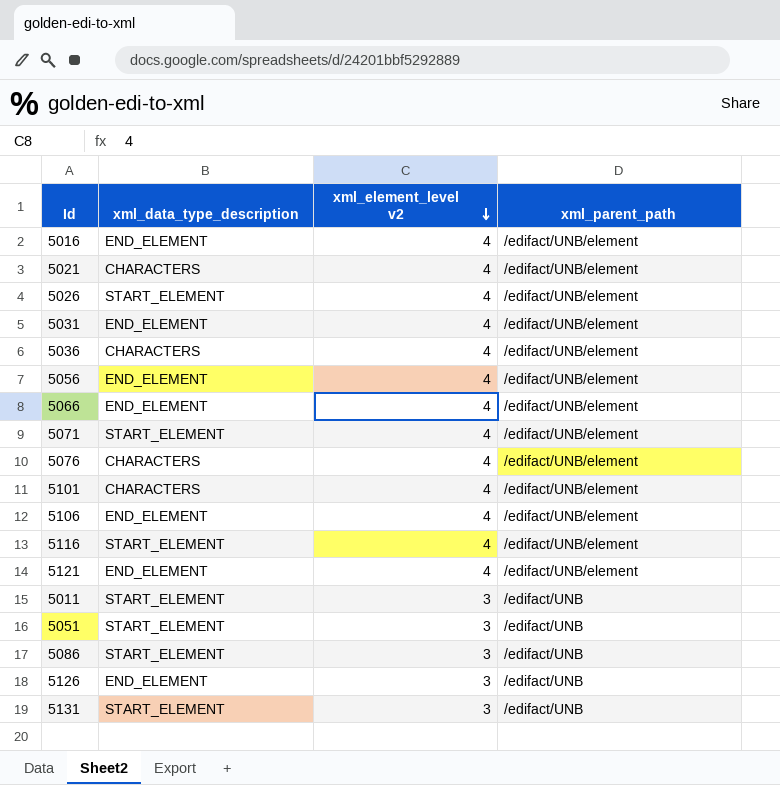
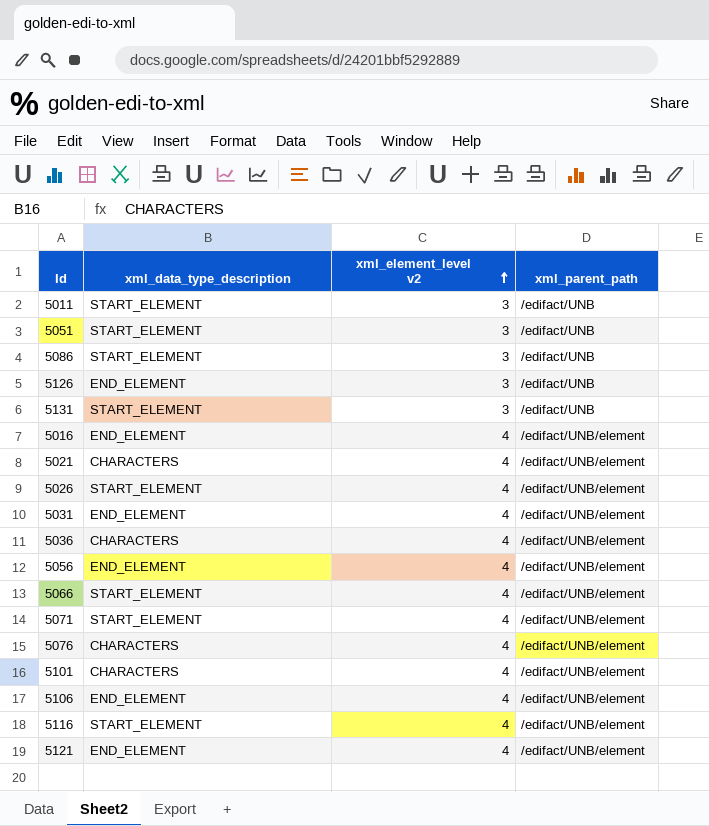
row order: xml_element_level v2 descending -> xml_element_level v2 ascending
5066 | xml_data_type_description: END_ELEMENT -> START_ELEMENT

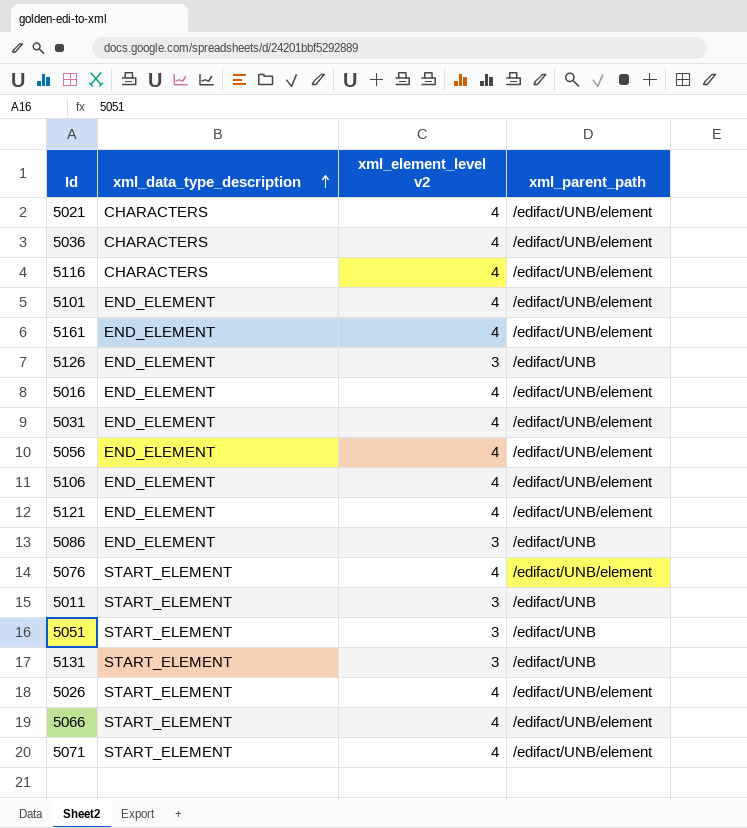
row order: xml_element_level v2 ascending -> xml_data_type_description ascending
5116 | xml_data_type_description: START_ELEMENT -> CHARACTERS
5101 | xml_data_type_description: CHARACTERS -> END_ELEMENT
row 5161: none -> END_ELEMENT | 4 | /edifact/UNB/element
5086 | xml_data_type_description: START_ELEMENT -> END_ELEMENT
5076 | xml_data_type_description: CHARACTERS -> START_ELEMENT

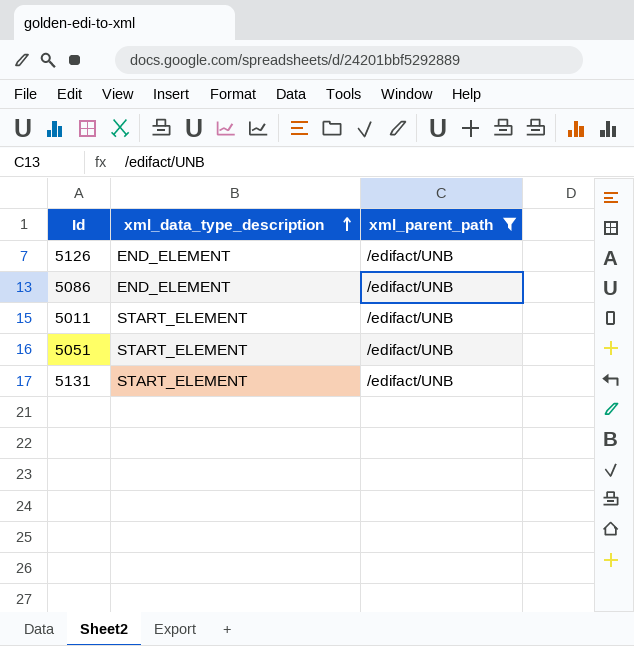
filter: none -> xml_parent_path = /edifact/UNB
column xml_element_level v2 | position: 3 -> none

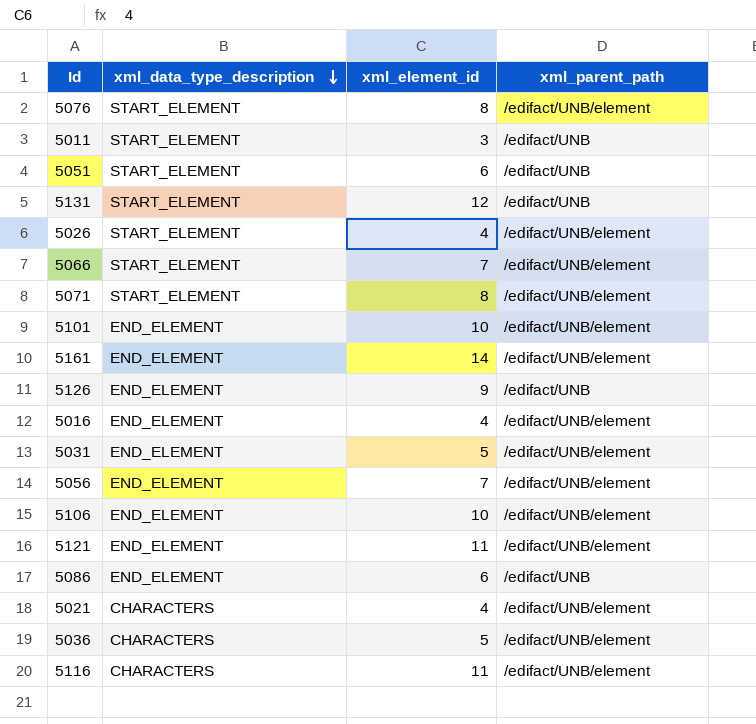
filter: xml_parent_path = /edifact/UNB -> none
row order: xml_data_type_description ascending -> xml_data_type_description descending
column xml_element_id | position: none -> 3

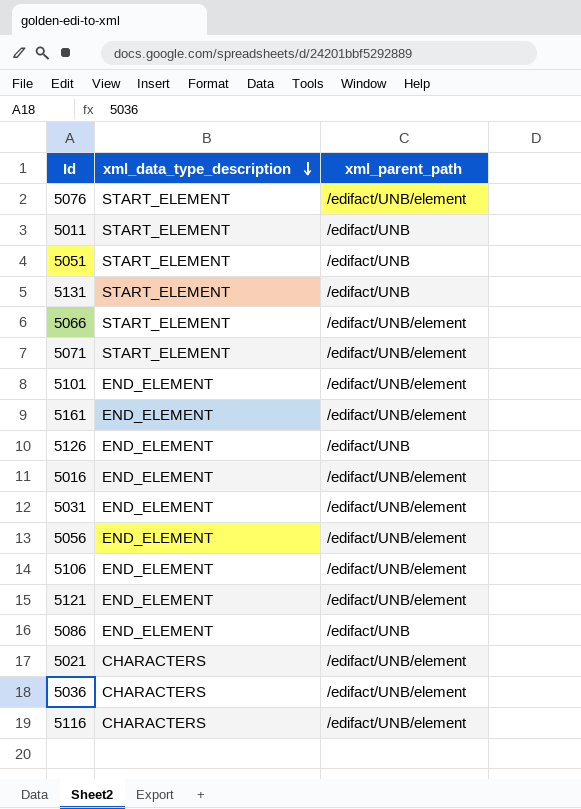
column xml_element_id | position: 3 -> none
row 5026: START_ELEMENT | 4 | /edifact/UNB/element -> none

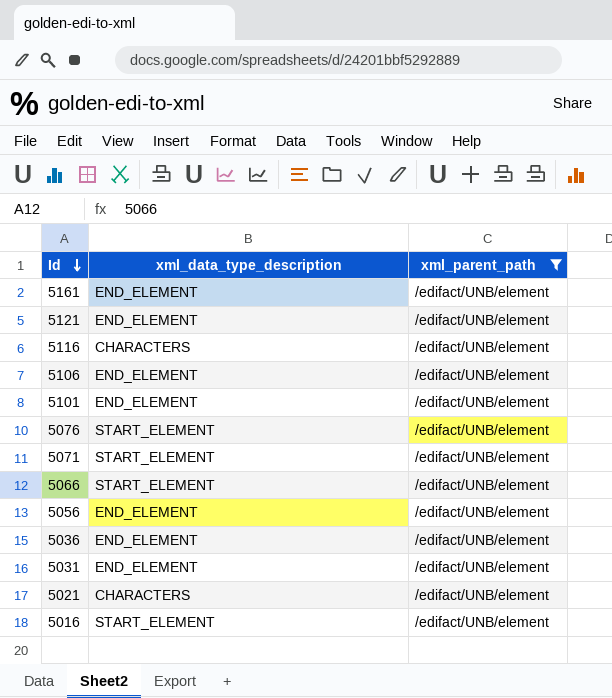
filter: none -> xml_parent_path = /edifact/UNB/element
row order: xml_data_type_description descending -> Id descending
5036 | xml_data_type_description: CHARACTERS -> END_ELEMENT
5016 | xml_data_type_description: END_ELEMENT -> START_ELEMENT

